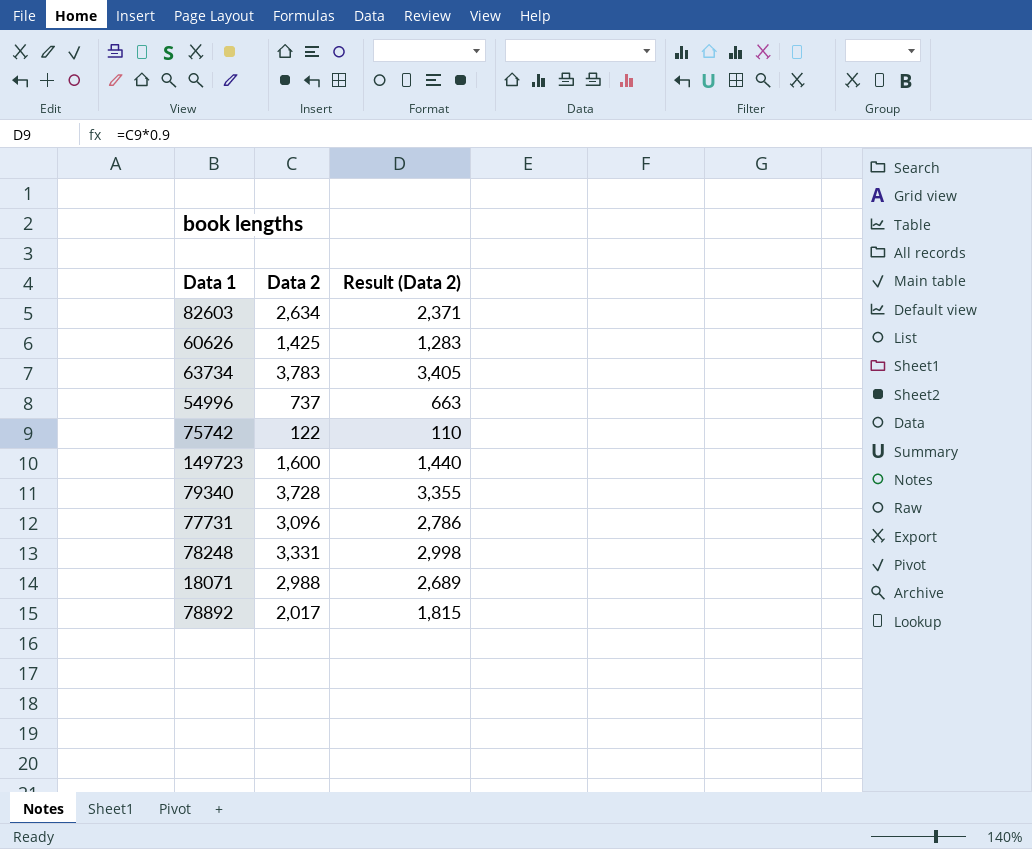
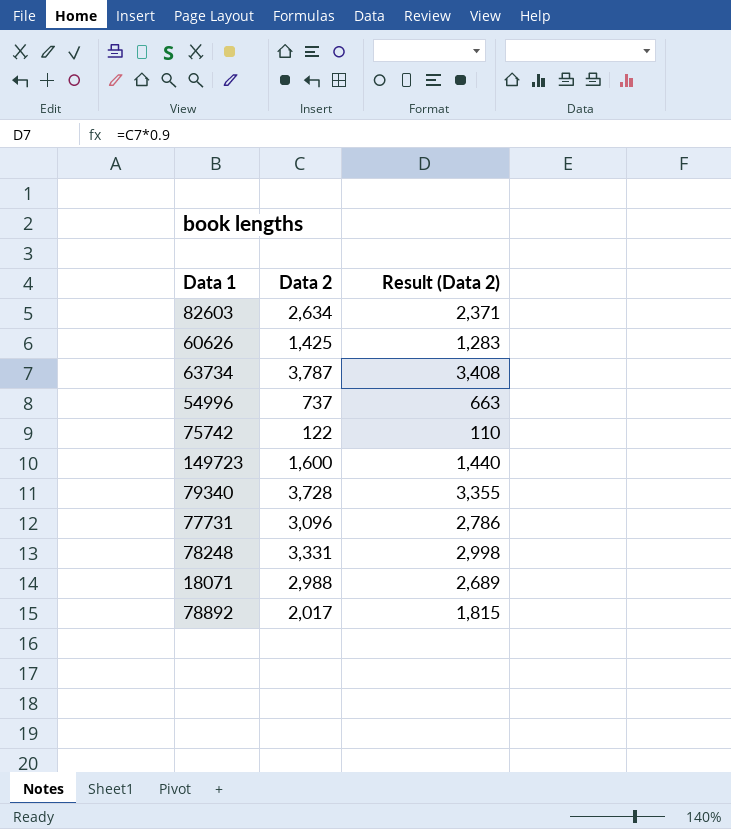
63734 | Data 2: 3,783 -> 3,787
63734 | Result (Data 2): 3,405 -> 3,408

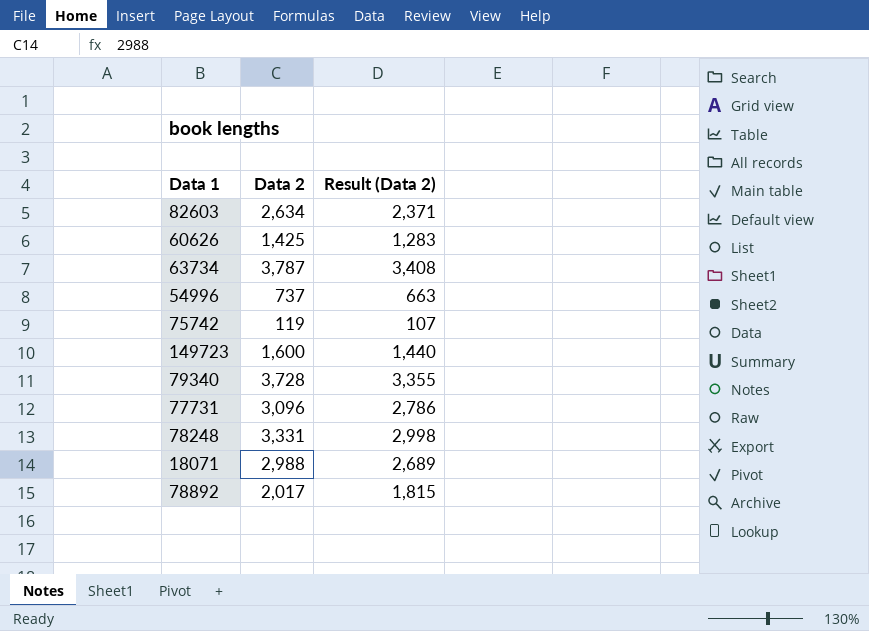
75742 | Data 2: 122 -> 119
75742 | Result (Data 2): 110 -> 107

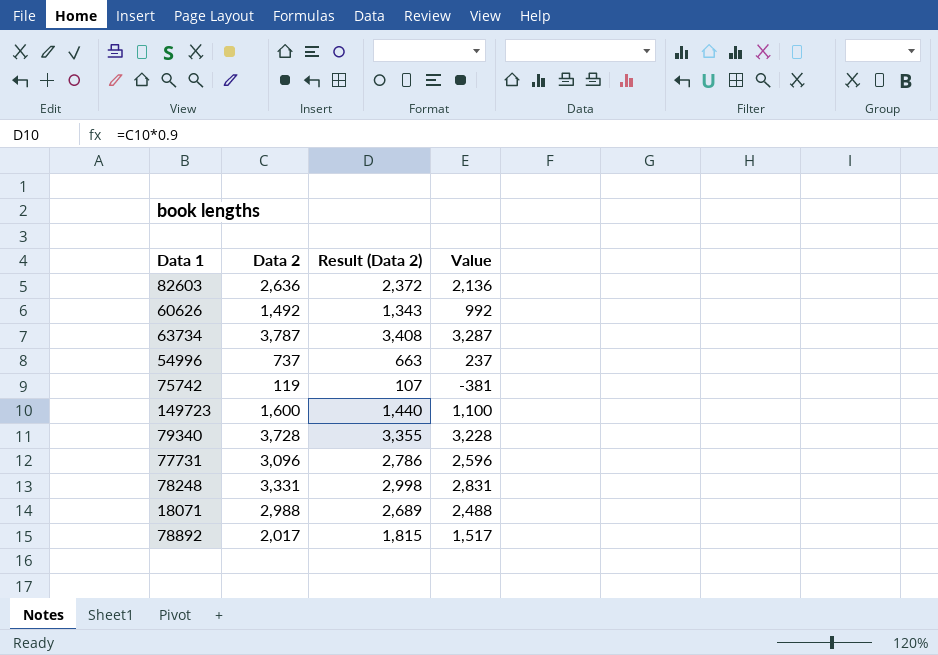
column Value | formula: none -> [Data 2] - 500
82603 | Data 2: 2,634 -> 2,636
82603 | Result (Data 2): 2,371 -> 2,372
60626 | Data 2: 1,425 -> 1,492
60626 | Result (Data 2): 1,283 -> 1,343

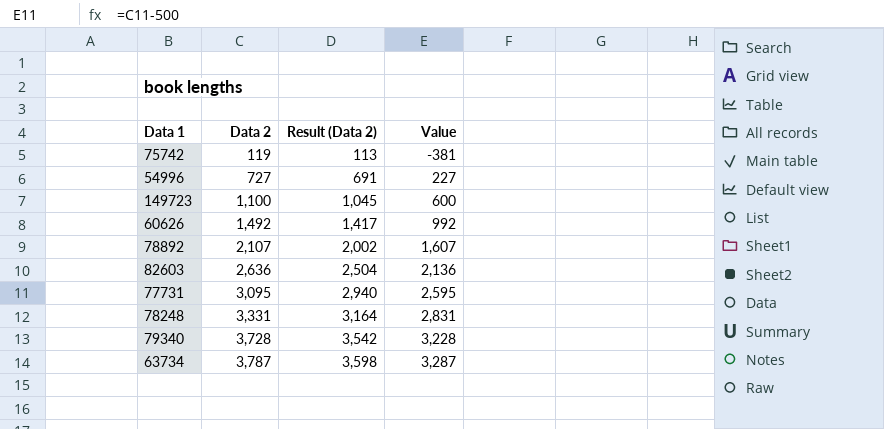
row order: none -> Data 2 ascending
column Result (Data 2) | formula: [Data 2] * 0.9 -> [Data 2] * 0.95
row 18071: 2,988 | 2,689 | 2,488 -> none
54996 | Data 2: 737 -> 727
54996 | Value: 237 -> 227
149723 | Data 2: 1,600 -> 1,100
149723 | Value: 1,100 -> 600
78892 | Data 2: 2,017 -> 2,107
78892 | Value: 1,517 -> 1,607
77731 | Data 2: 3,096 -> 3,095
77731 | Value: 2,596 -> 2,595

